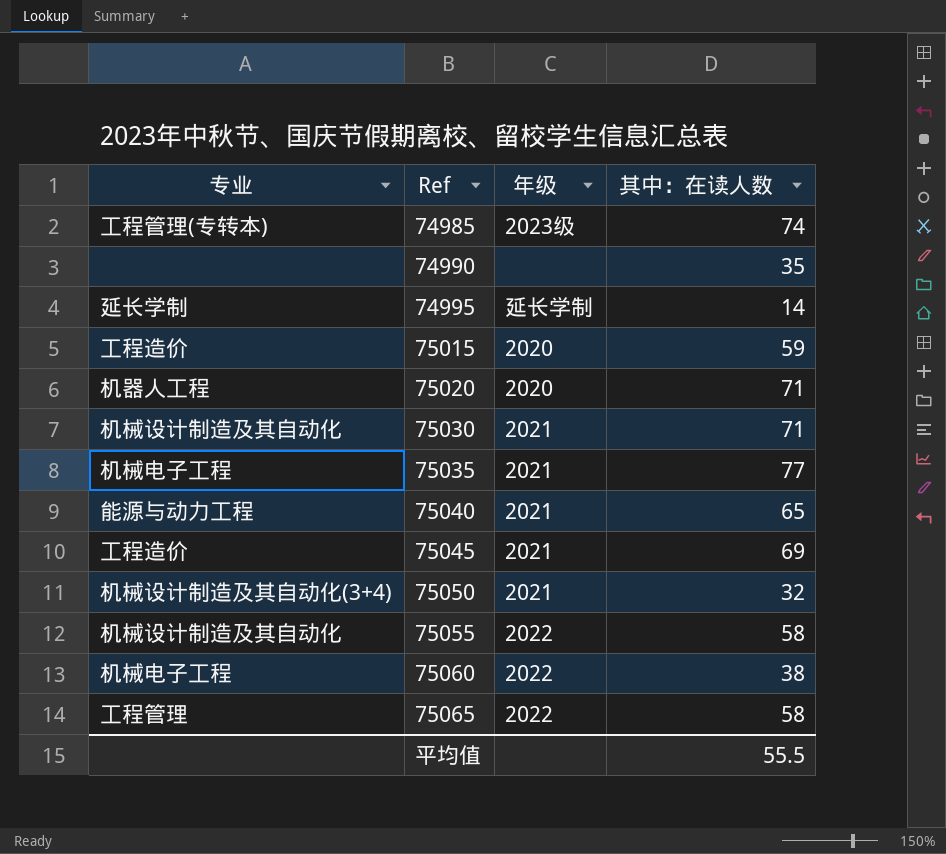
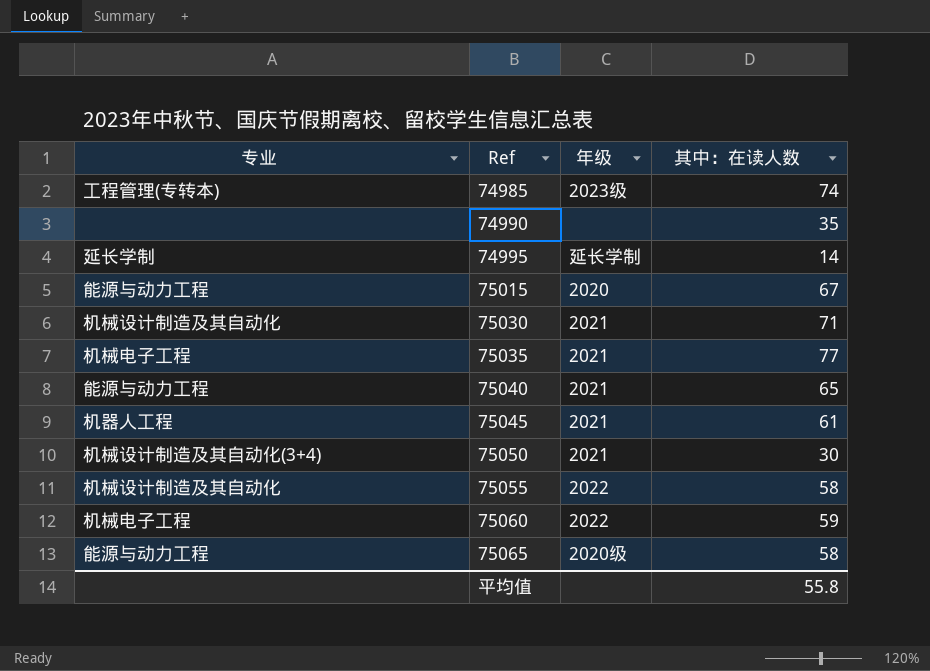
row 75020: 机器人工程 | 2020 | 71 -> none
75015 | 专业: 工程造价 -> 能源与动力工程
75015 | 其中：在读人数: 59 -> 67
75045 | 专业: 工程造价 -> 机器人工程
75045 | 其中：在读人数: 69 -> 61
75050 | 其中：在读人数: 32 -> 30
75060 | 其中：在读人数: 38 -> 59
75065 | 专业: 工程管理 -> 能源与动力工程
75065 | 年级: 2022 -> 2020级
平均值 | 其中：在读人数: 55.5 -> 55.8

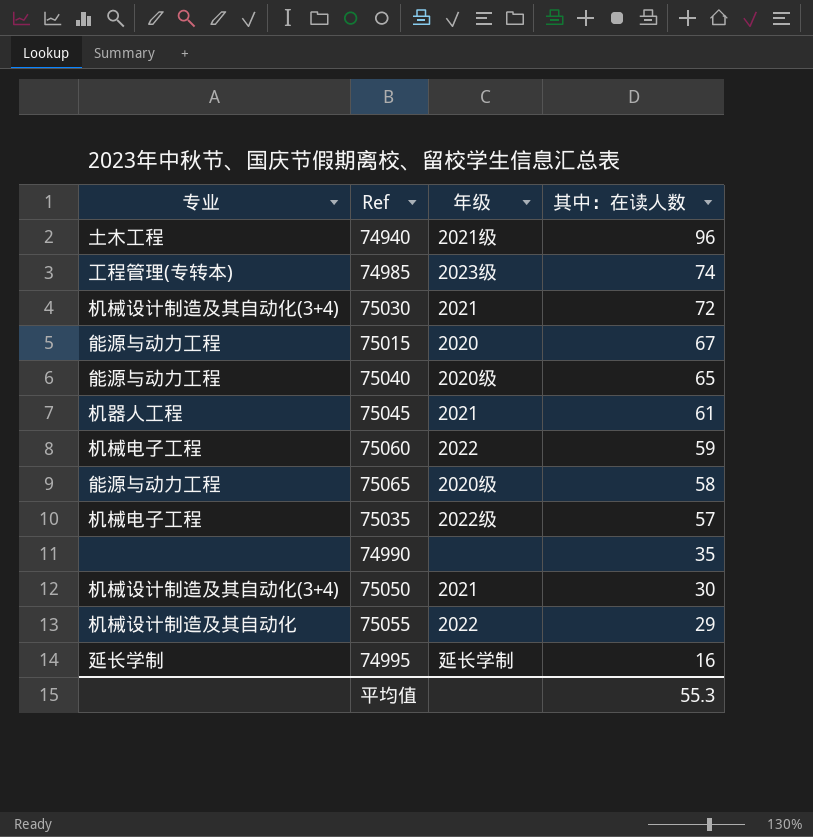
row order: Ref ascending -> 其中：在读人数 descending
row 74940: none -> 土木工程 | 2021级 | 96
75030 | 专业: 机械设计制造及其自动化 -> 机械设计制造及其自动化(3+4)
75030 | 其中：在读人数: 71 -> 72
75040 | 年级: 2021 -> 2020级
75035 | 年级: 2021 -> 2022级
75035 | 其中：在读人数: 77 -> 57
75055 | 其中：在读人数: 58 -> 29
74995 | 其中：在读人数: 14 -> 16
平均值 | 其中：在读人数: 55.8 -> 55.3

